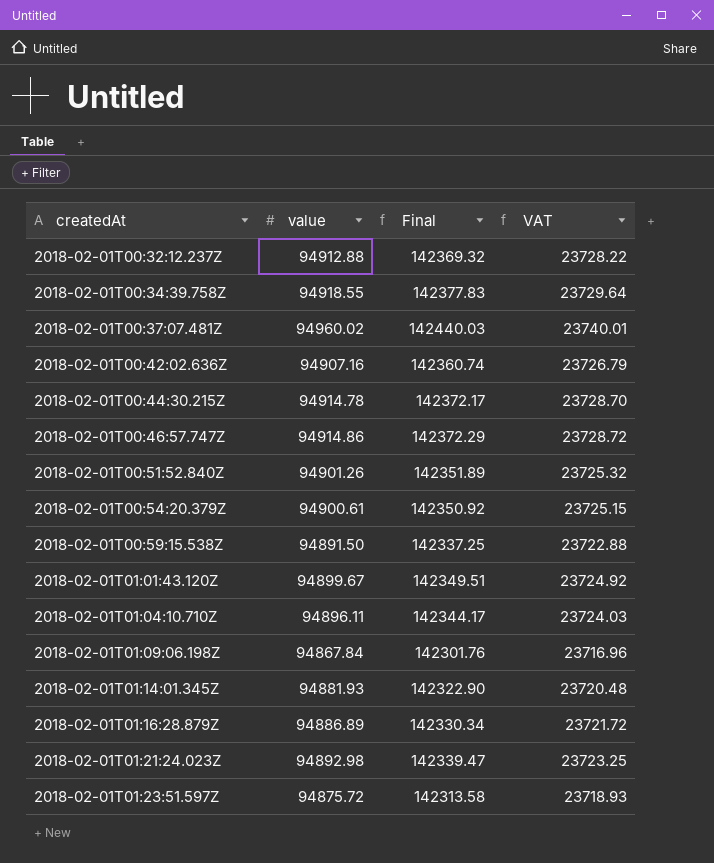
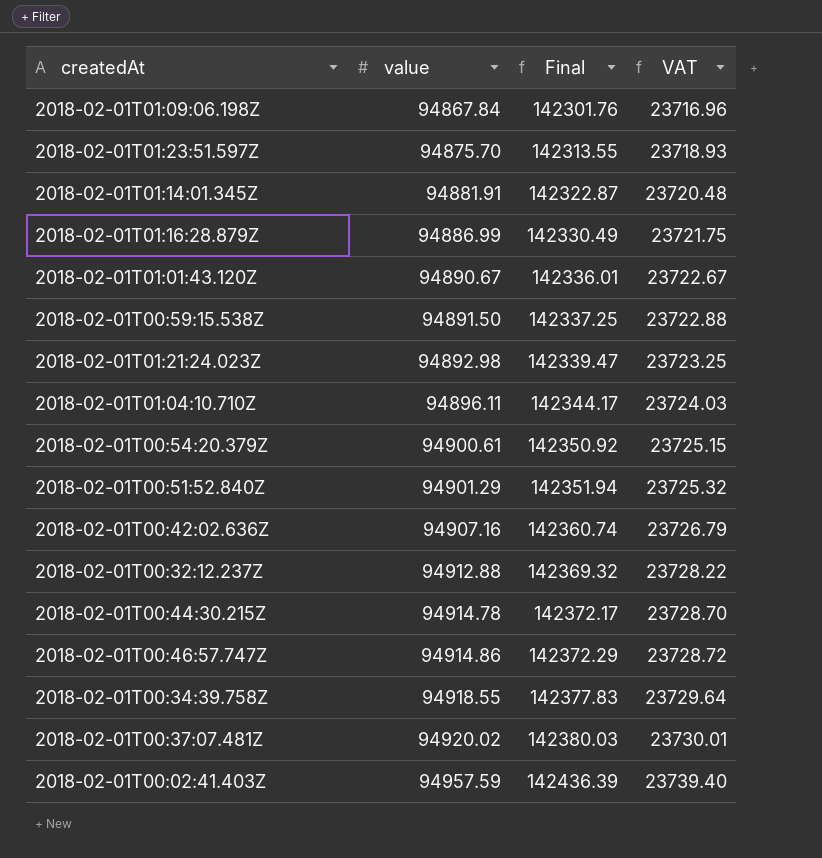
row order: createdAt ascending -> value ascending
2018-02-01T01:23:51.597Z | value: 94875.72 -> 94875.70
2018-02-01T01:23:51.597Z | Final: 142313.58 -> 142313.55
2018-02-01T01:14:01.345Z | value: 94881.93 -> 94881.91
2018-02-01T01:14:01.345Z | Final: 142322.90 -> 142322.87
2018-02-01T01:16:28.879Z | value: 94886.89 -> 94886.99
2018-02-01T01:16:28.879Z | Final: 142330.34 -> 142330.49
2018-02-01T01:16:28.879Z | VAT: 23721.72 -> 23721.75
2018-02-01T01:01:43.120Z | value: 94899.67 -> 94890.67
2018-02-01T01:01:43.120Z | Final: 142349.51 -> 142336.01
2018-02-01T01:01:43.120Z | VAT: 23724.92 -> 23722.67
2018-02-01T00:51:52.840Z | value: 94901.26 -> 94901.29
2018-02-01T00:51:52.840Z | Final: 142351.89 -> 142351.94
2018-02-01T00:37:07.481Z | value: 94960.02 -> 94920.02
2018-02-01T00:37:07.481Z | Final: 142440.03 -> 142380.03
2018-02-01T00:37:07.481Z | VAT: 23740.01 -> 23730.01
row 2018-02-01T00:02:41.403Z: none -> 94957.59 | 142436.39 | 23739.40

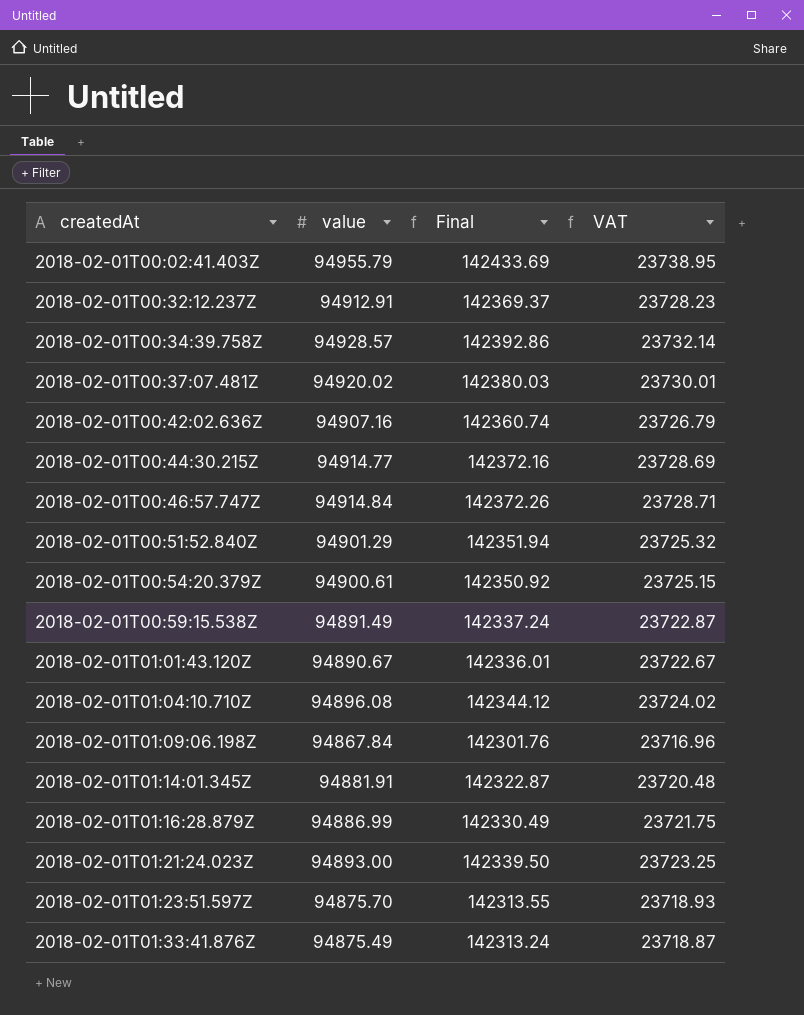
row order: value ascending -> createdAt ascending
2018-02-01T00:02:41.403Z | value: 94957.59 -> 94955.79
2018-02-01T00:02:41.403Z | Final: 142436.39 -> 142433.69
2018-02-01T00:02:41.403Z | VAT: 23739.40 -> 23738.95
2018-02-01T00:32:12.237Z | value: 94912.88 -> 94912.91
2018-02-01T00:32:12.237Z | Final: 142369.32 -> 142369.37
2018-02-01T00:32:12.237Z | VAT: 23728.22 -> 23728.23
2018-02-01T00:34:39.758Z | value: 94918.55 -> 94928.57
2018-02-01T00:34:39.758Z | Final: 142377.83 -> 142392.86
2018-02-01T00:34:39.758Z | VAT: 23729.64 -> 23732.14
2018-02-01T00:44:30.215Z | value: 94914.78 -> 94914.77
2018-02-01T00:44:30.215Z | Final: 142372.17 -> 142372.16
2018-02-01T00:44:30.215Z | VAT: 23728.70 -> 23728.69
2018-02-01T00:46:57.747Z | value: 94914.86 -> 94914.84
2018-02-01T00:46:57.747Z | Final: 142372.29 -> 142372.26
2018-02-01T00:46:57.747Z | VAT: 23728.72 -> 23728.71
2018-02-01T00:59:15.538Z | value: 94891.50 -> 94891.49
2018-02-01T00:59:15.538Z | Final: 142337.25 -> 142337.24
2018-02-01T00:59:15.538Z | VAT: 23722.88 -> 23722.87
2018-02-01T01:04:10.710Z | value: 94896.11 -> 94896.08
2018-02-01T01:04:10.710Z | Final: 142344.17 -> 142344.12
2018-02-01T01:04:10.710Z | VAT: 23724.03 -> 23724.02
2018-02-01T01:21:24.023Z | value: 94892.98 -> 94893.00
2018-02-01T01:21:24.023Z | Final: 142339.47 -> 142339.50
row 2018-02-01T01:33:41.876Z: none -> 94875.49 | 142313.24 | 23718.87

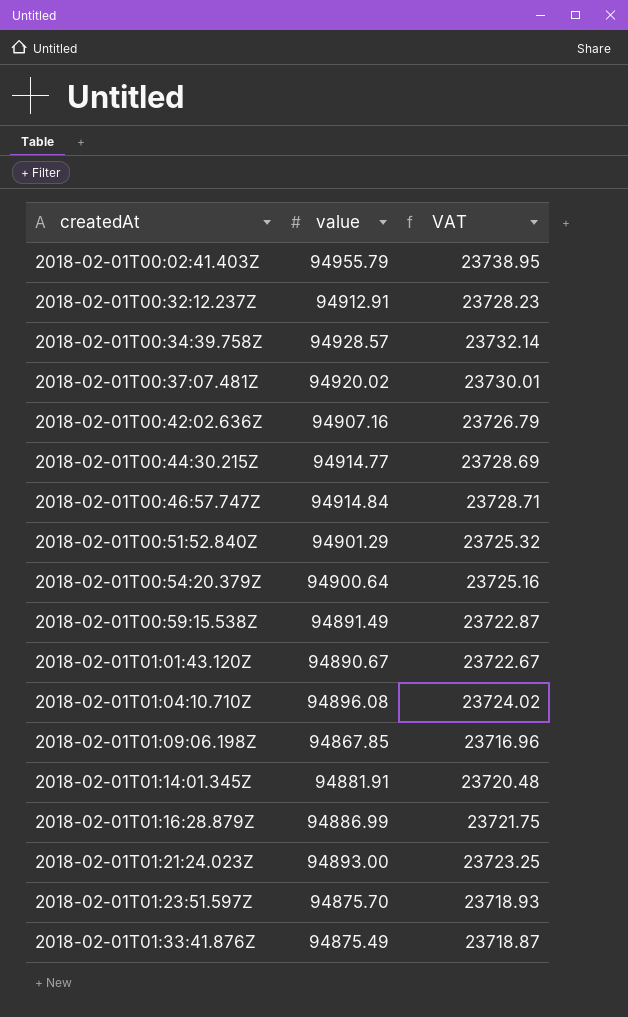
column Final | formula: [value] * 1.5 -> none
2018-02-01T00:54:20.379Z | value: 94900.61 -> 94900.64
2018-02-01T00:54:20.379Z | VAT: 23725.15 -> 23725.16
2018-02-01T01:09:06.198Z | value: 94867.84 -> 94867.85

